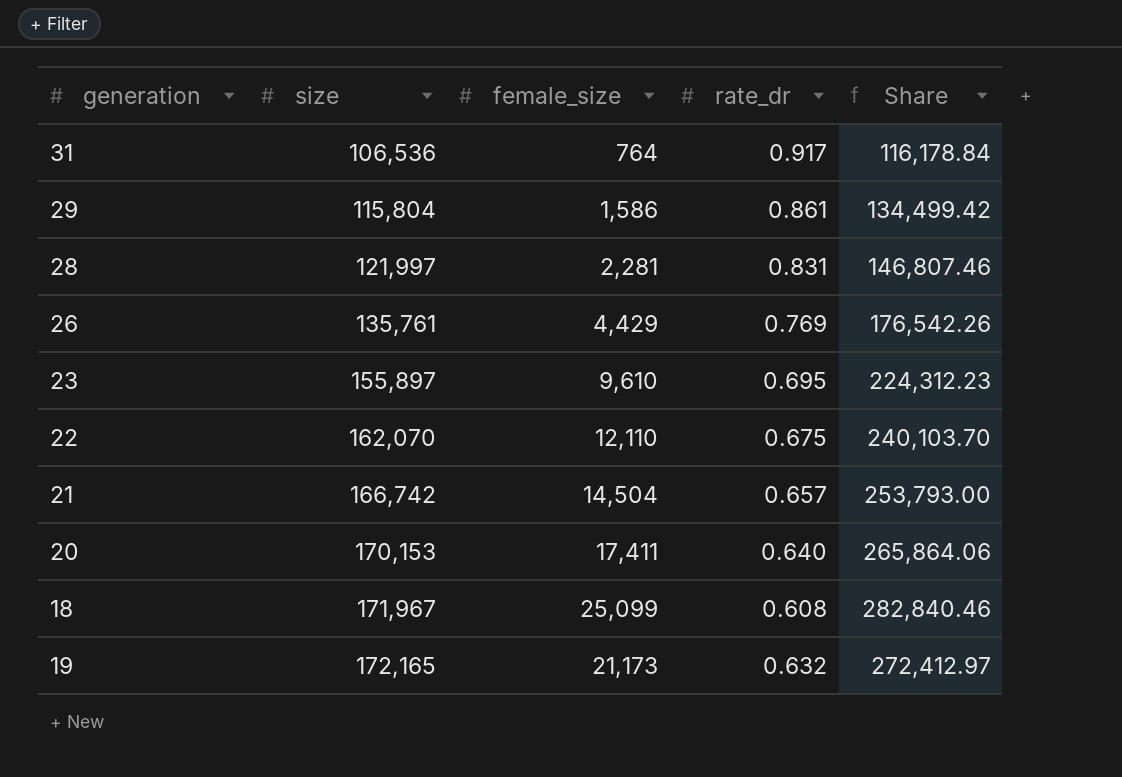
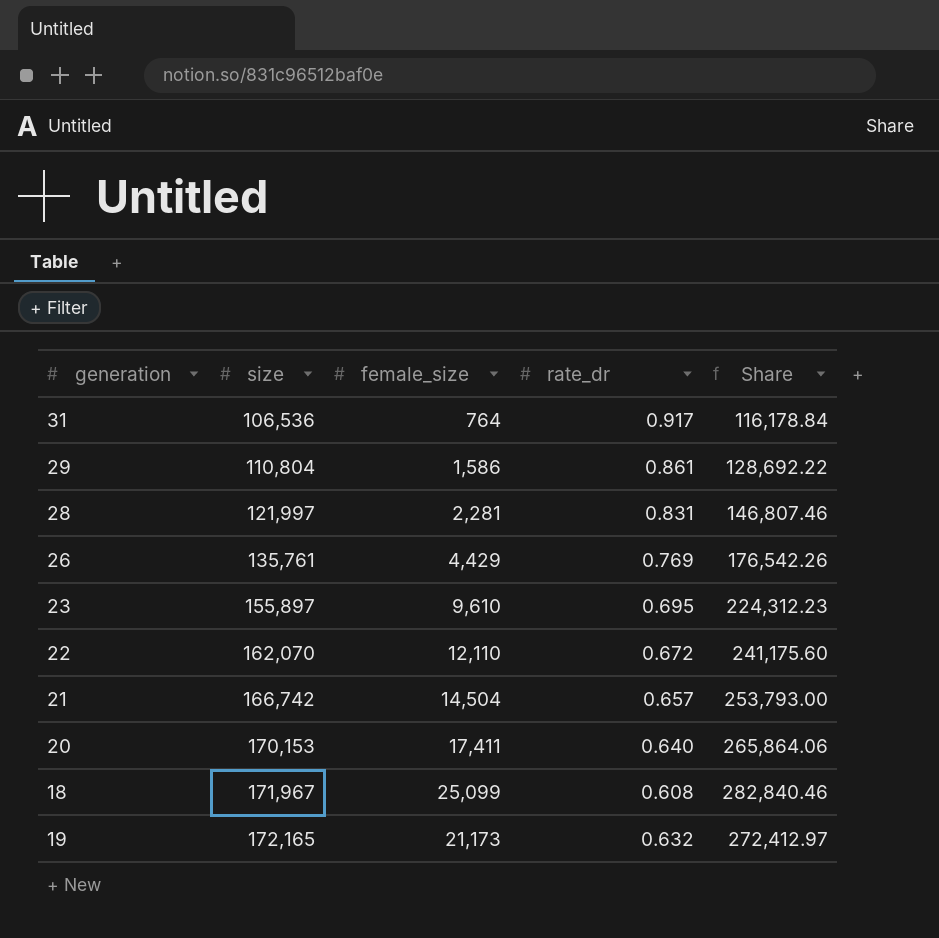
29 | size: 115,804 -> 110,804
29 | Share: 134,499.42 -> 128,692.22
22 | rate_dr: 0.675 -> 0.672
22 | Share: 240,103.70 -> 241,175.60

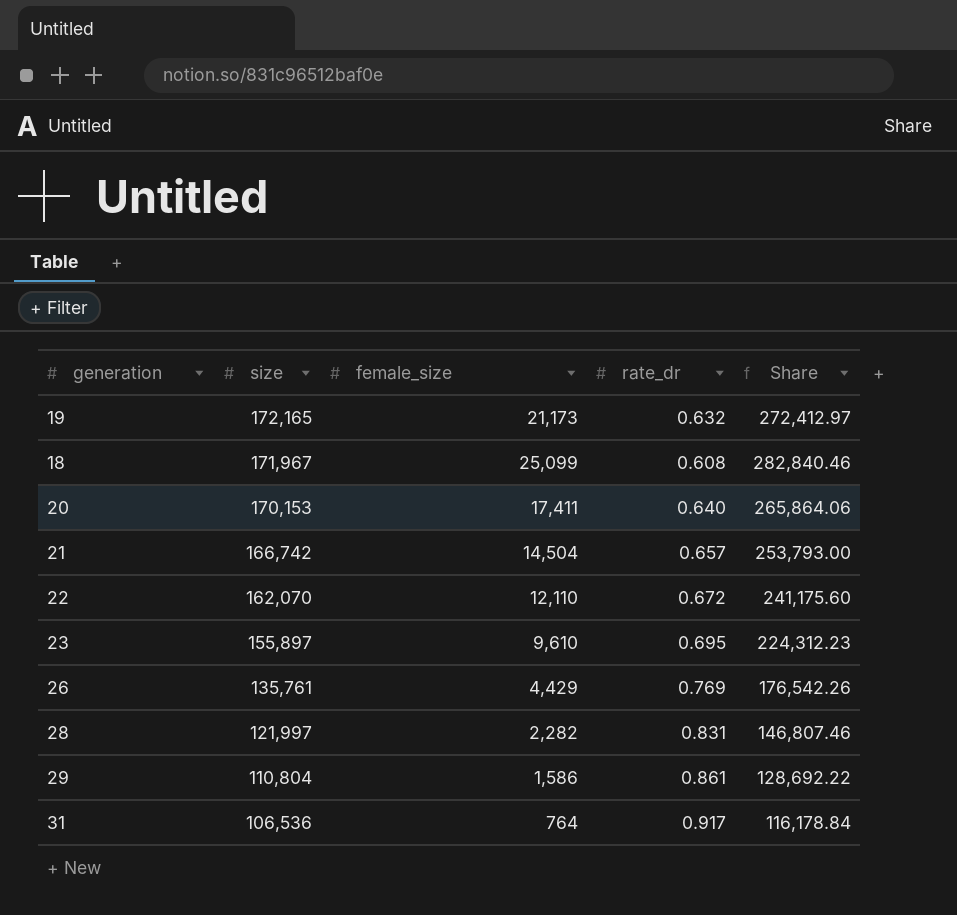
row order: size ascending -> size descending
28 | female_size: 2,281 -> 2,282

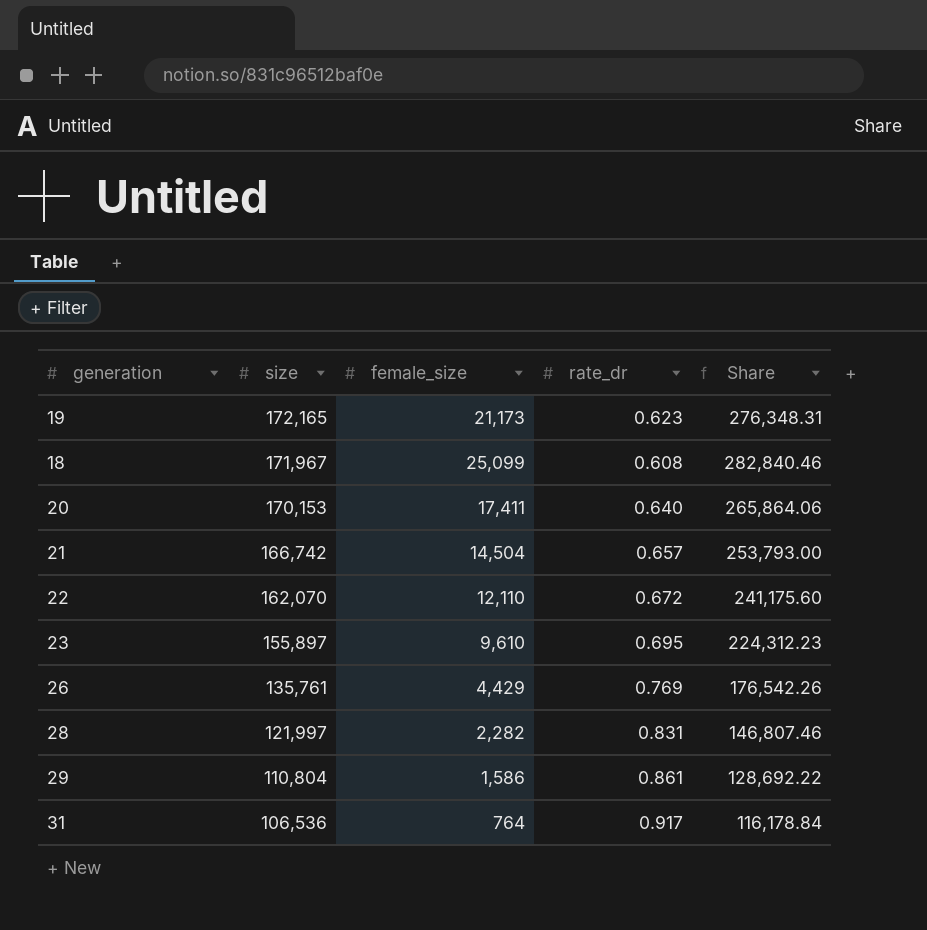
19 | rate_dr: 0.632 -> 0.623
19 | Share: 272,412.97 -> 276,348.31

